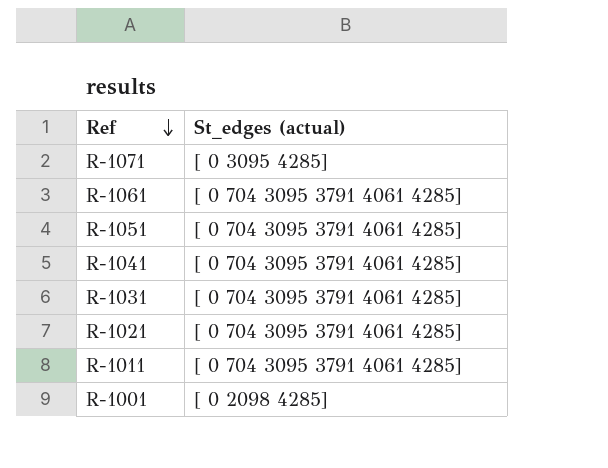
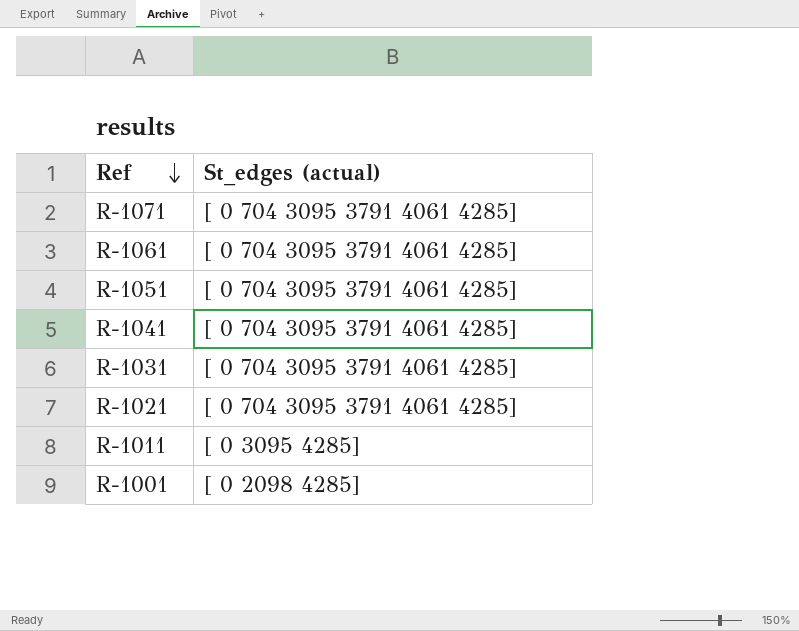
R-1071 | St_edges (actual): [ 0 3095 4285] -> [ 0 704 3095 3791 4061 4285]
R-1011 | St_edges (actual): [ 0 704 3095 3791 4061 4285] -> [ 0 3095 4285]

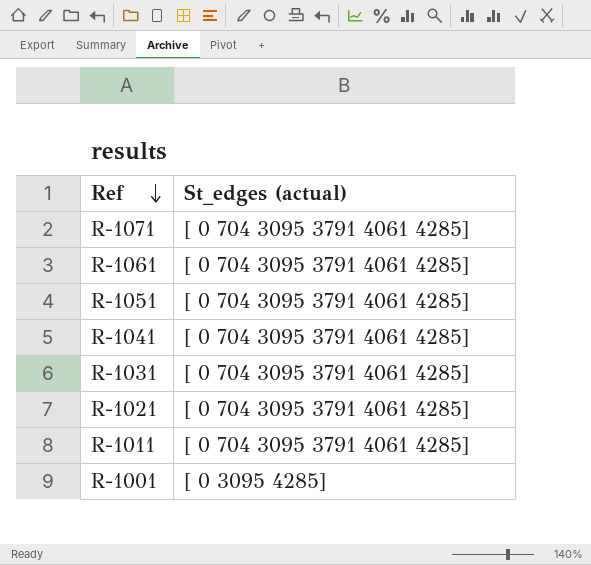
R-1011 | St_edges (actual): [ 0 3095 4285] -> [ 0 704 3095 3791 4061 4285]
R-1001 | St_edges (actual): [ 0 2098 4285] -> [ 0 3095 4285]

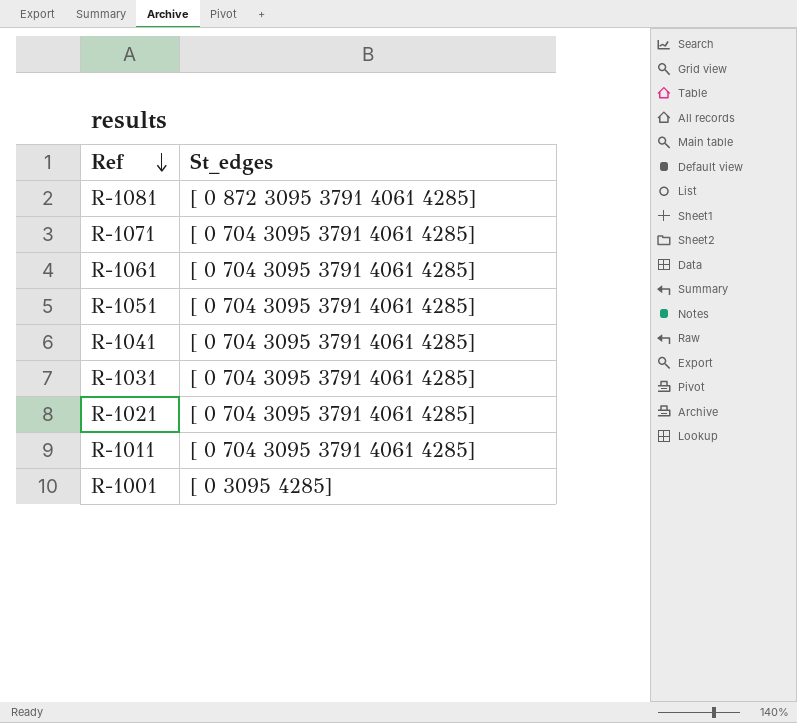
column name: St_edges (actual) -> St_edges
row R-1081: none -> [ 0 872 3095 3791 4061 4285]

